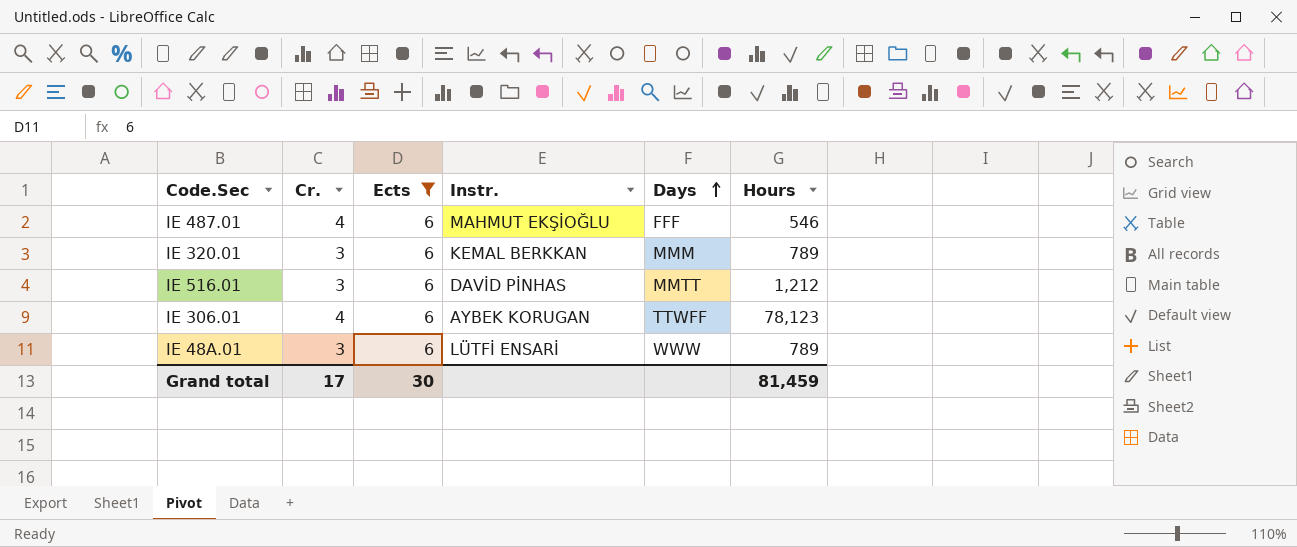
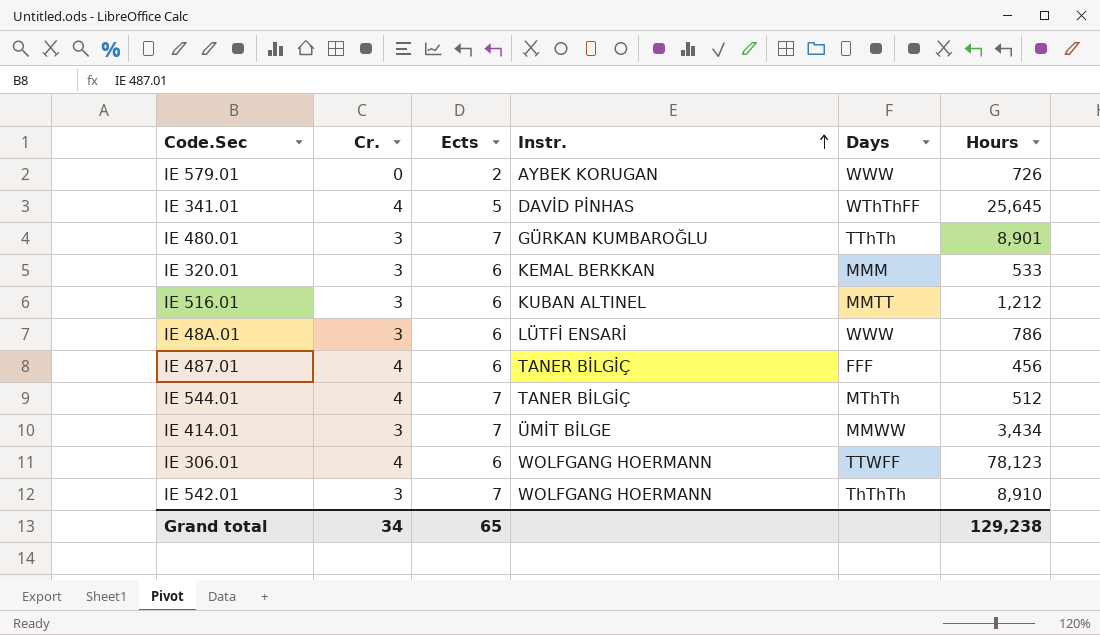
filter: Ects = 6 -> none
row order: Days ascending -> Instr. ascending
IE 320.01 | Hours: 789 -> 533
IE 516.01 | Instr.: DAVİD PİNHAS -> KUBAN ALTINEL
IE 48A.01 | Hours: 789 -> 786
IE 487.01 | Instr.: MAHMUT EKŞİOĞLU -> TANER BİLGİÇ
IE 487.01 | Hours: 546 -> 456
IE 306.01 | Instr.: AYBEK KORUGAN -> WOLFGANG HOERMANN
Grand total | Cr.: 17 -> 34
Grand total | Ects: 30 -> 65
Grand total | Hours: 81,459 -> 129,238

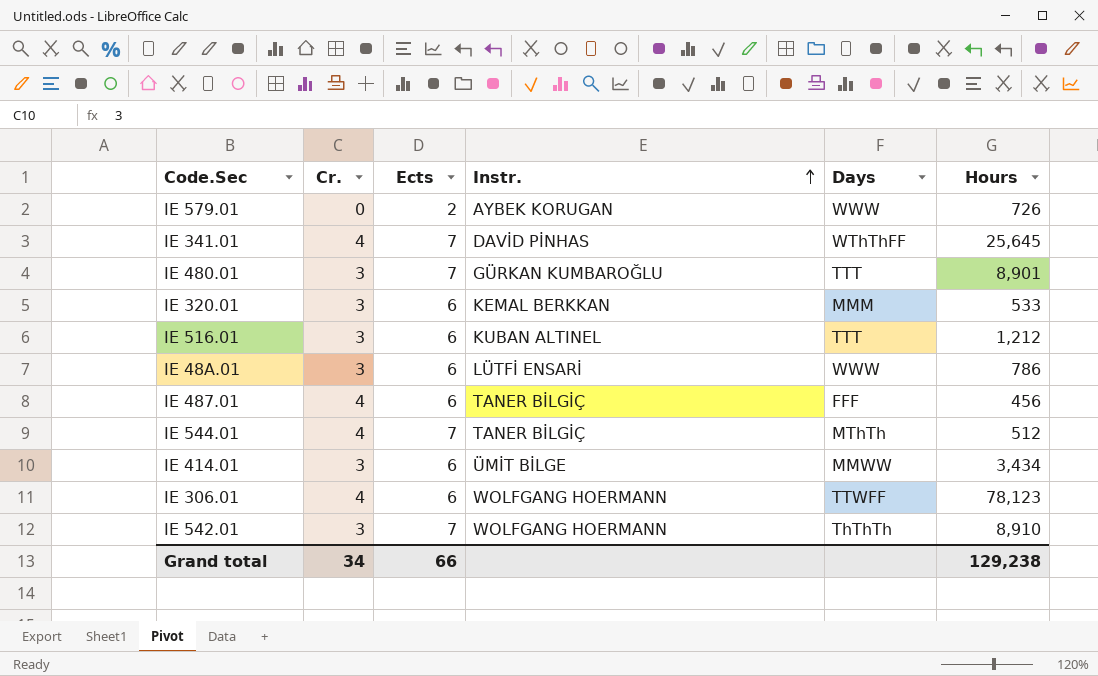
IE 341.01 | Ects: 5 -> 7
IE 480.01 | Days: TThTh -> TTT
IE 516.01 | Days: MMTT -> TTT
IE 414.01 | Ects: 7 -> 6
Grand total | Ects: 65 -> 66

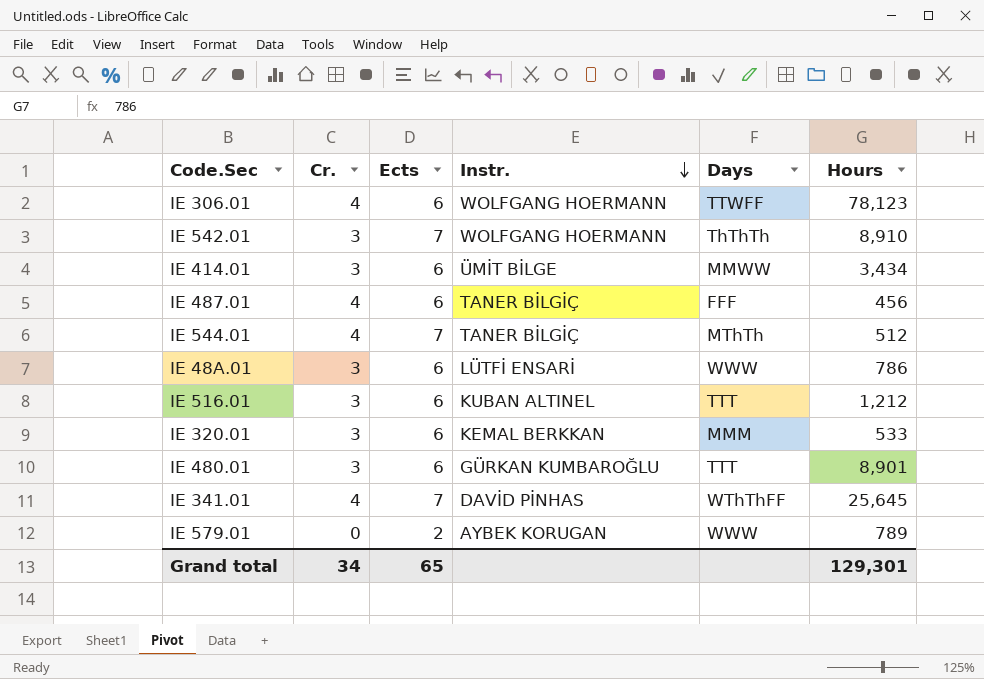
row order: Instr. ascending -> Instr. descending
IE 480.01 | Ects: 7 -> 6
IE 579.01 | Hours: 726 -> 789
Grand total | Ects: 66 -> 65
Grand total | Hours: 129,238 -> 129,301

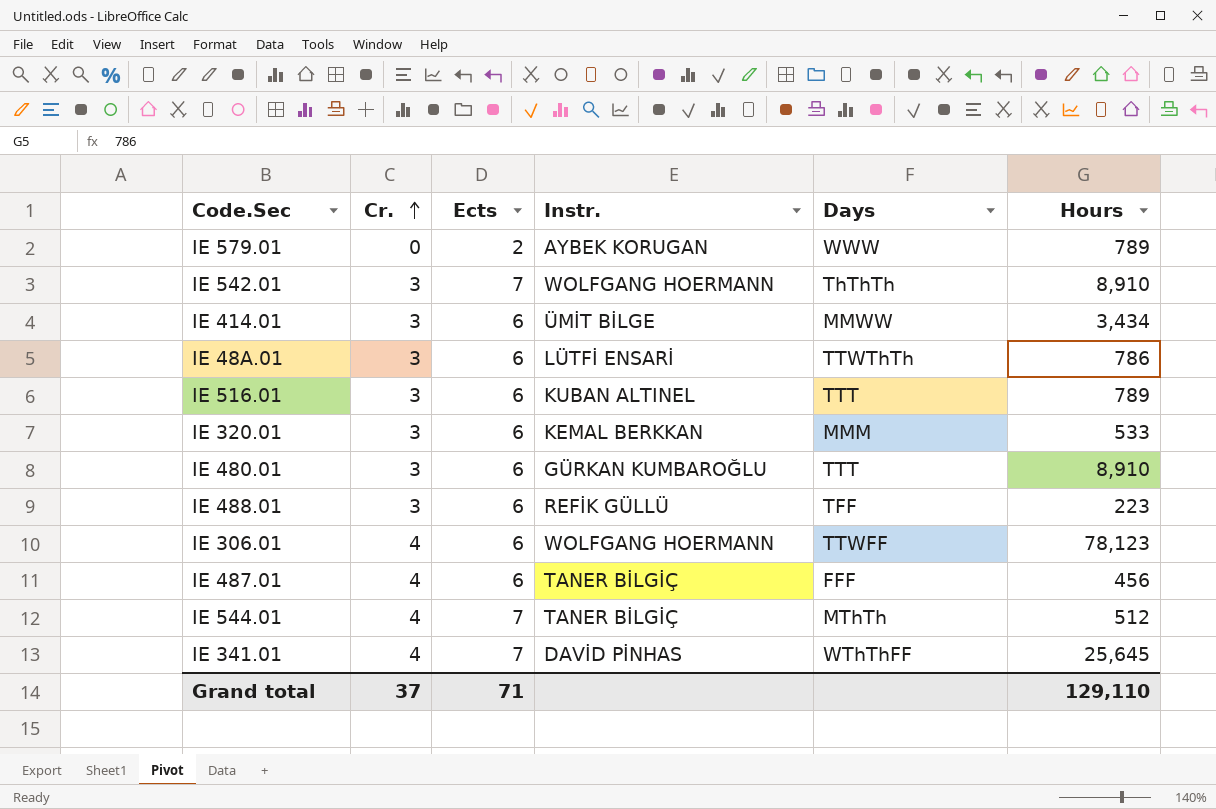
row order: Instr. descending -> Cr. ascending
IE 48A.01 | Days: WWW -> TTWThTh
IE 516.01 | Hours: 1,212 -> 789
IE 480.01 | Hours: 8,901 -> 8,910
row IE 488.01: none -> 3 | 6 | REFİK GÜLLÜ | TFF | 223
Grand total | Cr.: 34 -> 37
Grand total | Ects: 65 -> 71
Grand total | Hours: 129,301 -> 129,110

